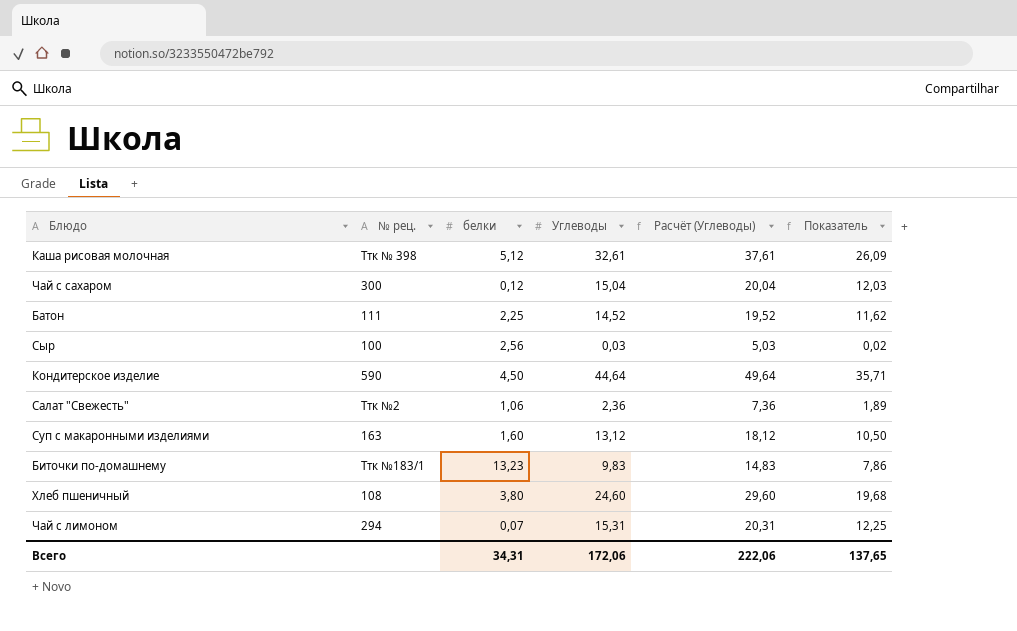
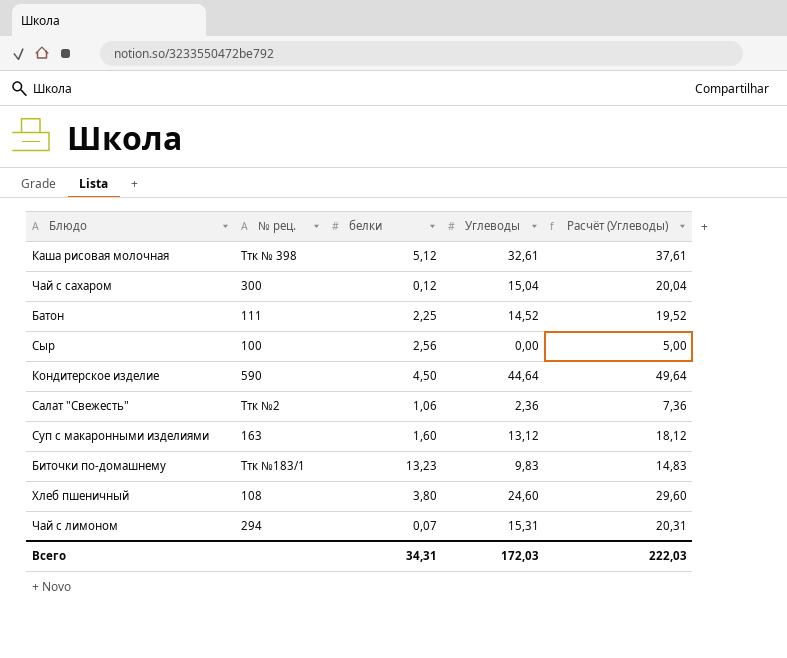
column Показатель | formula: [Углеводы] * 0,8 -> none
Сыр | Углеводы: 0,03 -> 0,00
Сыр | Расчёт (Углеводы): 5,03 -> 5,00
Всего | Углеводы: 172,06 -> 172,03
Всего | Расчёт (Углеводы): 222,06 -> 222,03

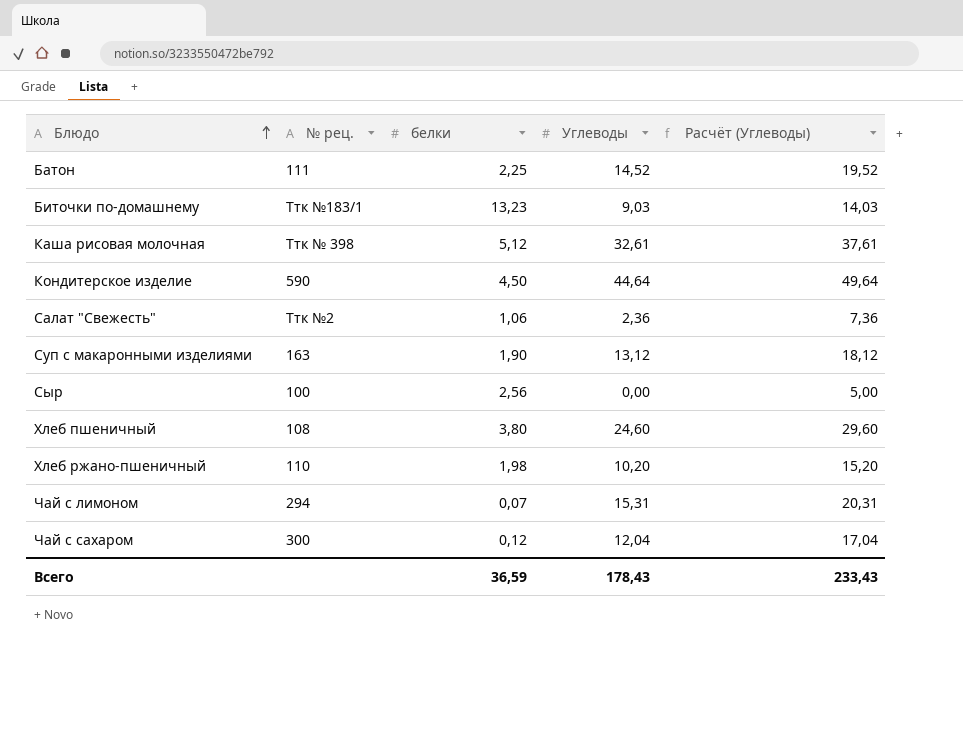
row order: none -> Блюдо ascending
Биточки по-домашнему | Углеводы: 9,83 -> 9,03
Биточки по-домашнему | Расчёт (Углеводы): 14,83 -> 14,03
Суп с макаронными изделиями | белки: 1,60 -> 1,90
row Хлеб ржано-пшеничный: none -> 110 | 1,98 | 10,20 | 15,20
Чай с сахаром | Углеводы: 15,04 -> 12,04
Чай с сахаром | Расчёт (Углеводы): 20,04 -> 17,04
Всего | белки: 34,31 -> 36,59
Всего | Углеводы: 172,03 -> 178,43
Всего | Расчёт (Углеводы): 222,03 -> 233,43

